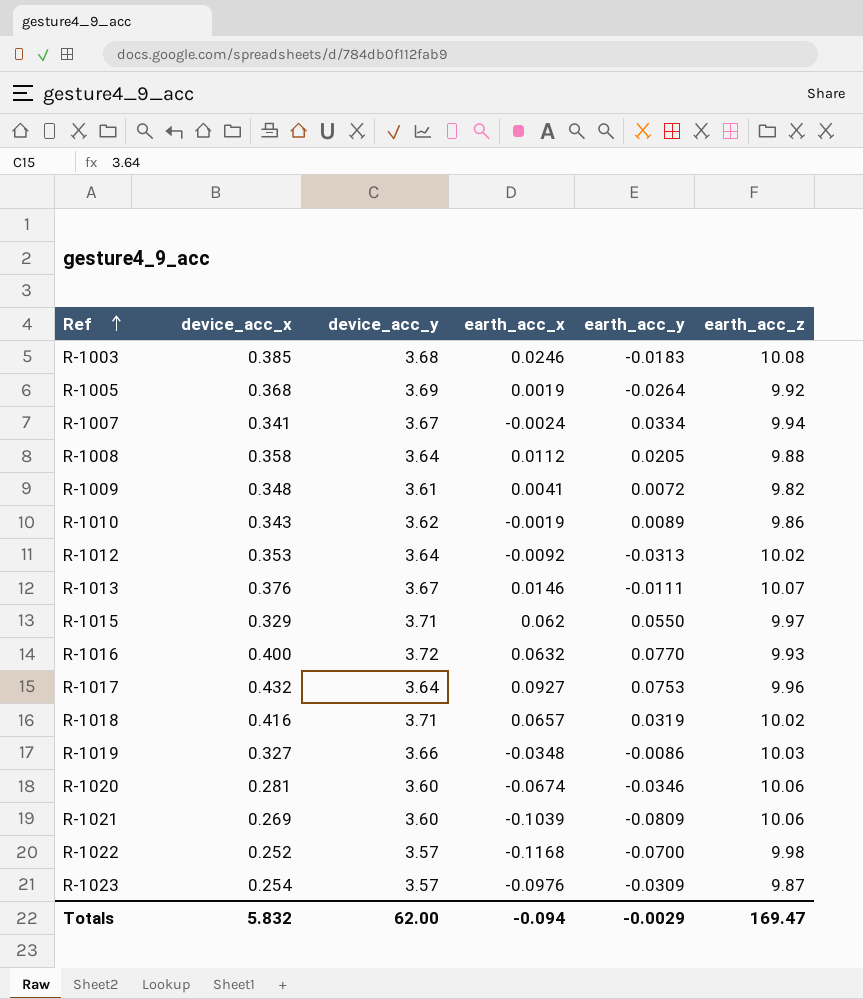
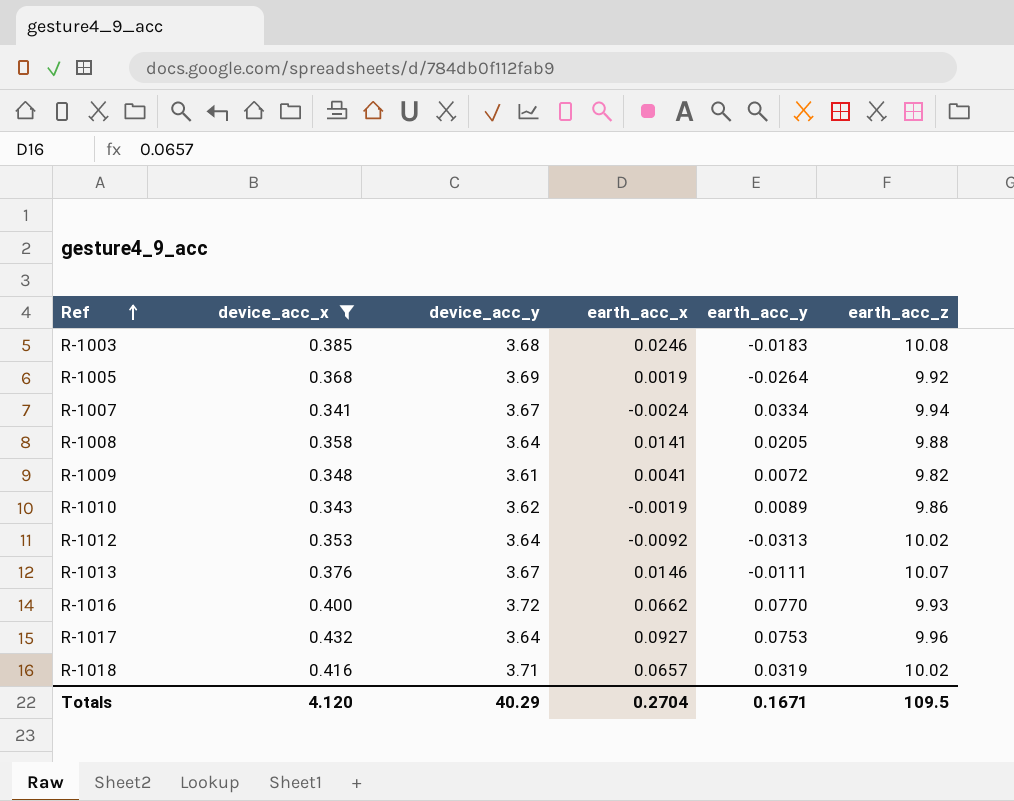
filter: none -> device_acc_x >= 0.341
R-1008 | earth_acc_x: 0.0112 -> 0.0141
R-1016 | earth_acc_x: 0.0632 -> 0.0662
Totals | device_acc_x: 5.832 -> 4.120
Totals | device_acc_y: 62.00 -> 40.29
Totals | earth_acc_x: -0.094 -> 0.2704
Totals | earth_acc_y: -0.0029 -> 0.1671
Totals | earth_acc_z: 169.47 -> 109.5

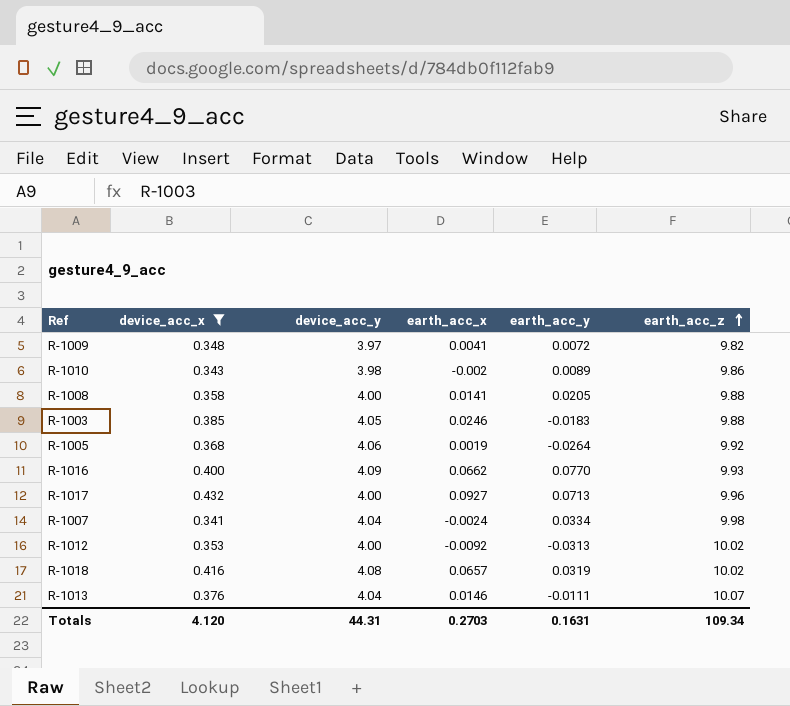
row order: Ref ascending -> earth_acc_z ascending
R-1009 | device_acc_y: 3.61 -> 3.97
R-1010 | device_acc_y: 3.62 -> 3.98
R-1010 | earth_acc_x: -0.0019 -> -0.002
R-1008 | device_acc_y: 3.64 -> 4.00
R-1003 | device_acc_y: 3.68 -> 4.05
R-1003 | earth_acc_z: 10.08 -> 9.88
R-1005 | device_acc_y: 3.69 -> 4.06
R-1016 | device_acc_y: 3.72 -> 4.09
R-1017 | device_acc_y: 3.64 -> 4.00
R-1017 | earth_acc_y: 0.0753 -> 0.0713
R-1007 | device_acc_y: 3.67 -> 4.04
R-1007 | earth_acc_z: 9.94 -> 9.98
R-1012 | device_acc_y: 3.64 -> 4.00
R-1018 | device_acc_y: 3.71 -> 4.08
R-1013 | device_acc_y: 3.67 -> 4.04
Totals | device_acc_y: 40.29 -> 44.31
Totals | earth_acc_x: 0.2704 -> 0.2703
Totals | earth_acc_y: 0.1671 -> 0.1631
Totals | earth_acc_z: 109.5 -> 109.34

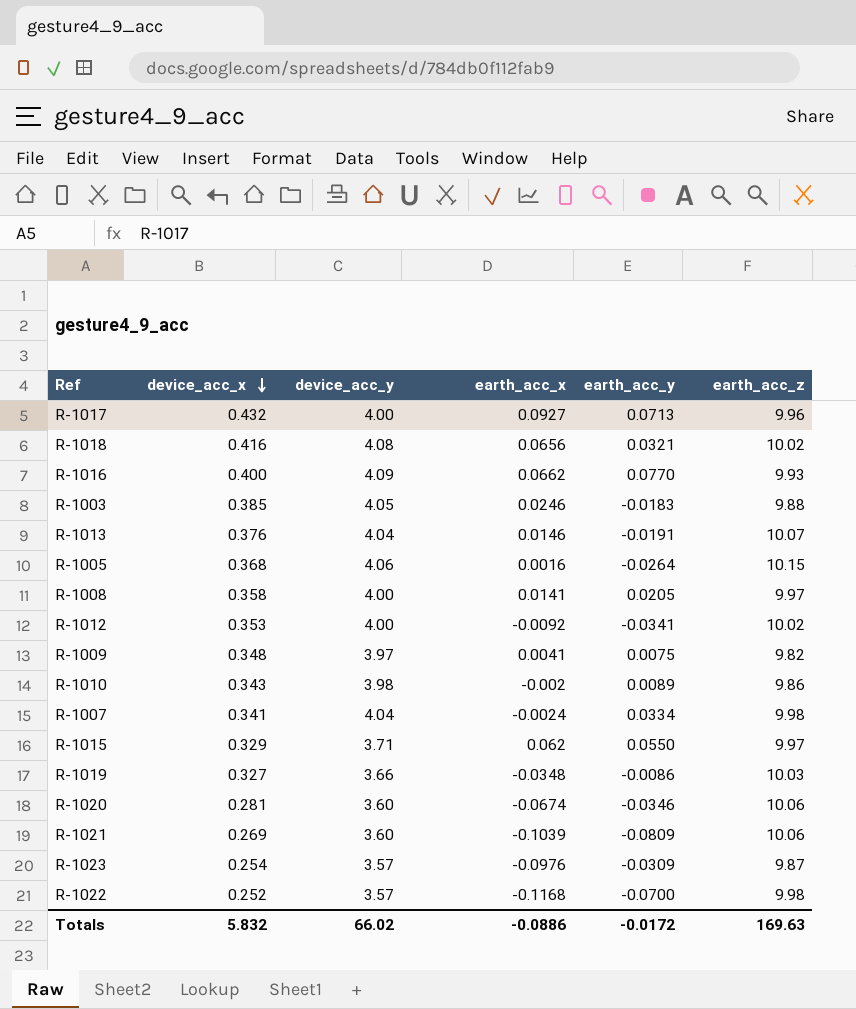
filter: device_acc_x >= 0.341 -> none
row order: earth_acc_z ascending -> device_acc_x descending
R-1018 | earth_acc_x: 0.0657 -> 0.0656
R-1018 | earth_acc_y: 0.0319 -> 0.0321
R-1013 | earth_acc_y: -0.0111 -> -0.0191
R-1005 | earth_acc_x: 0.0019 -> 0.0016
R-1005 | earth_acc_z: 9.92 -> 10.15
R-1008 | earth_acc_z: 9.88 -> 9.97
R-1012 | earth_acc_y: -0.0313 -> -0.0341
R-1009 | earth_acc_y: 0.0072 -> 0.0075
Totals | device_acc_x: 4.120 -> 5.832
Totals | device_acc_y: 44.31 -> 66.02
Totals | earth_acc_x: 0.2703 -> -0.0886
Totals | earth_acc_y: 0.1631 -> -0.0172
Totals | earth_acc_z: 109.34 -> 169.63

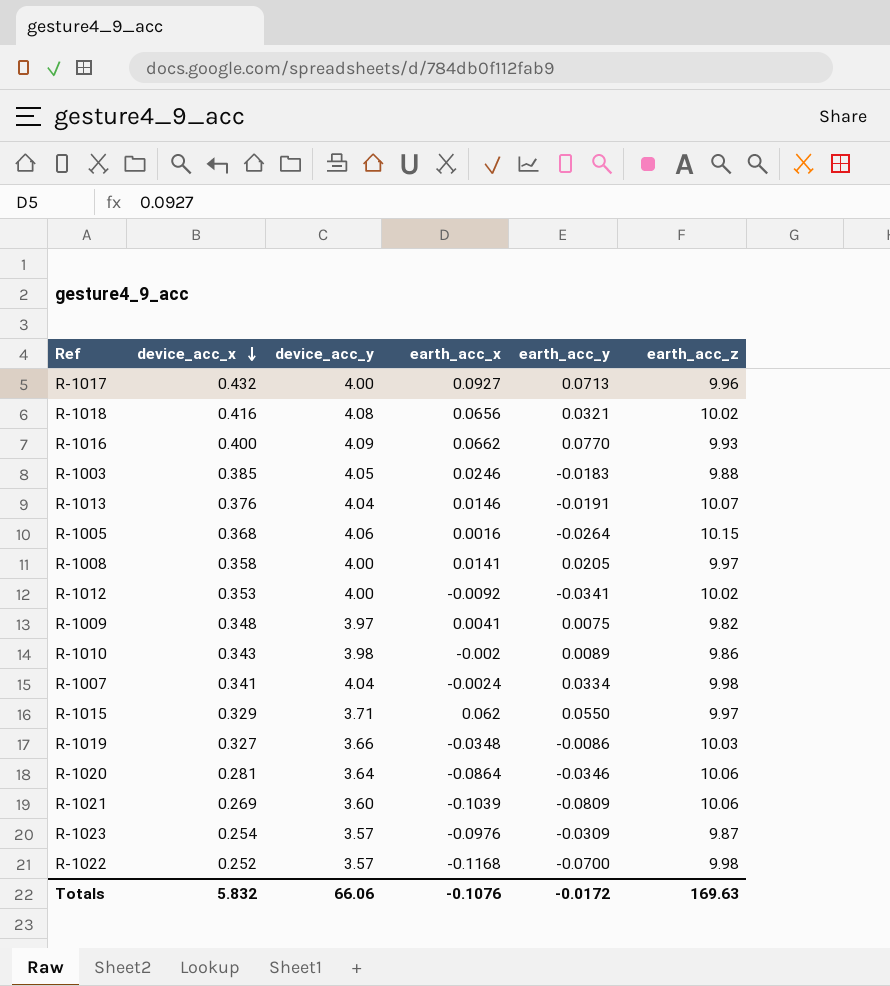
R-1020 | device_acc_y: 3.60 -> 3.64
R-1020 | earth_acc_x: -0.0674 -> -0.0864
Totals | device_acc_y: 66.02 -> 66.06
Totals | earth_acc_x: -0.0886 -> -0.1076

